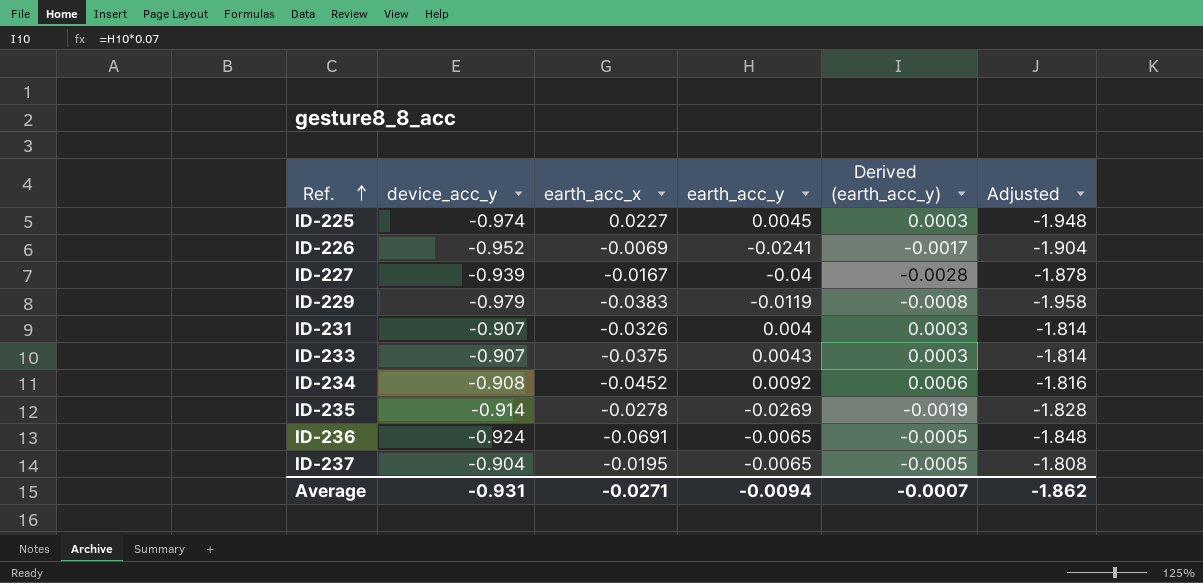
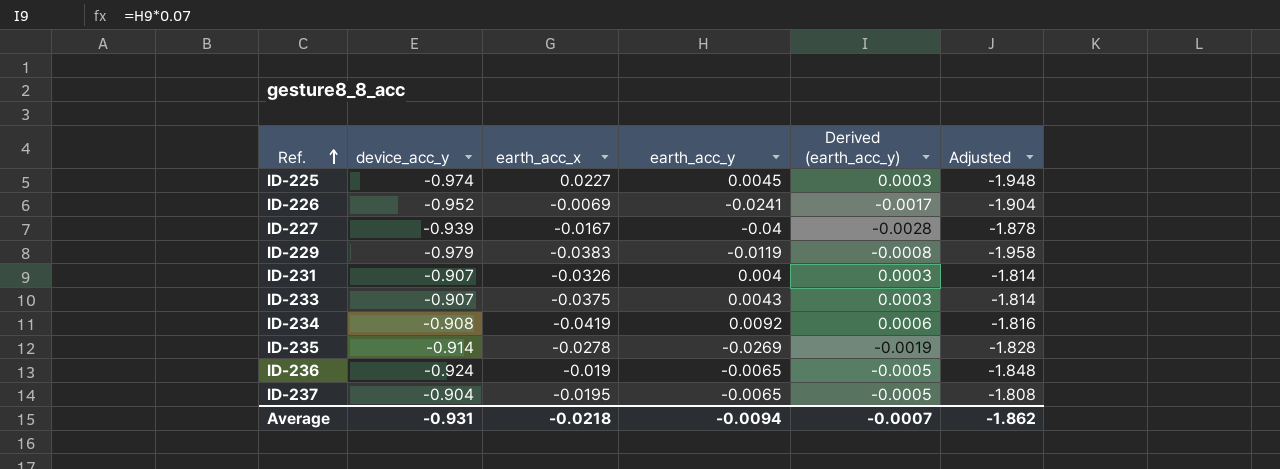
ID-234 | earth_acc_x: -0.0452 -> -0.0419
ID-236 | earth_acc_x: -0.0691 -> -0.019
Average | earth_acc_x: -0.0271 -> -0.0218

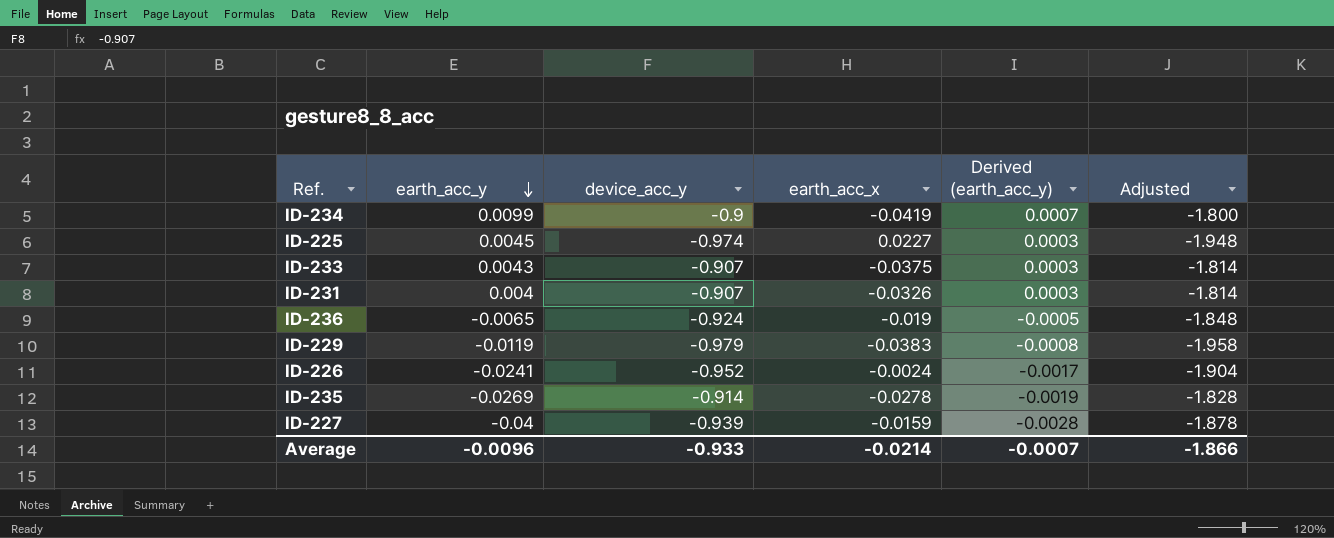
row order: Ref. ascending -> earth_acc_y descending
column earth_acc_y | position: 4 -> 2
row ID-237: -0.904 | -0.0195 | -0.0065 | -0.0005 | -1.808 -> none
ID-234 | earth_acc_y: 0.0092 -> 0.0099
ID-234 | device_acc_y: -0.908 -> -0.9
ID-234 | Derived (earth_acc_y): 0.0006 -> 0.0007
ID-234 | Adjusted: -1.816 -> -1.800
ID-226 | earth_acc_x: -0.0069 -> -0.0024
ID-227 | earth_acc_x: -0.0167 -> -0.0159
Average | earth_acc_y: -0.0094 -> -0.0096
Average | device_acc_y: -0.931 -> -0.933
Average | earth_acc_x: -0.0218 -> -0.0214
Average | Adjusted: -1.862 -> -1.866

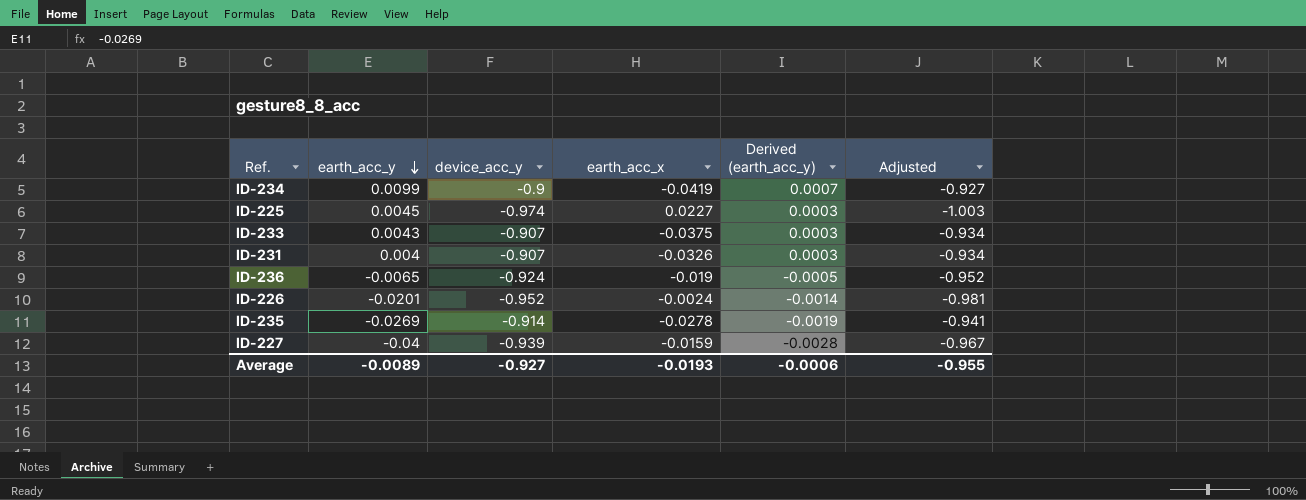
column Adjusted | formula: [device_acc_y] * 2 -> [device_acc_y] * 1.03
row ID-229: -0.0119 | -0.979 | -0.0383 | -0.0008 | -1.958 -> none
ID-226 | earth_acc_y: -0.0241 -> -0.0201
ID-226 | Derived (earth_acc_y): -0.0017 -> -0.0014
Average | earth_acc_y: -0.0096 -> -0.0089
Average | device_acc_y: -0.933 -> -0.927
Average | earth_acc_x: -0.0214 -> -0.0193
Average | Derived (earth_acc_y): -0.0007 -> -0.0006
Average | Adjusted: -1.866 -> -0.955

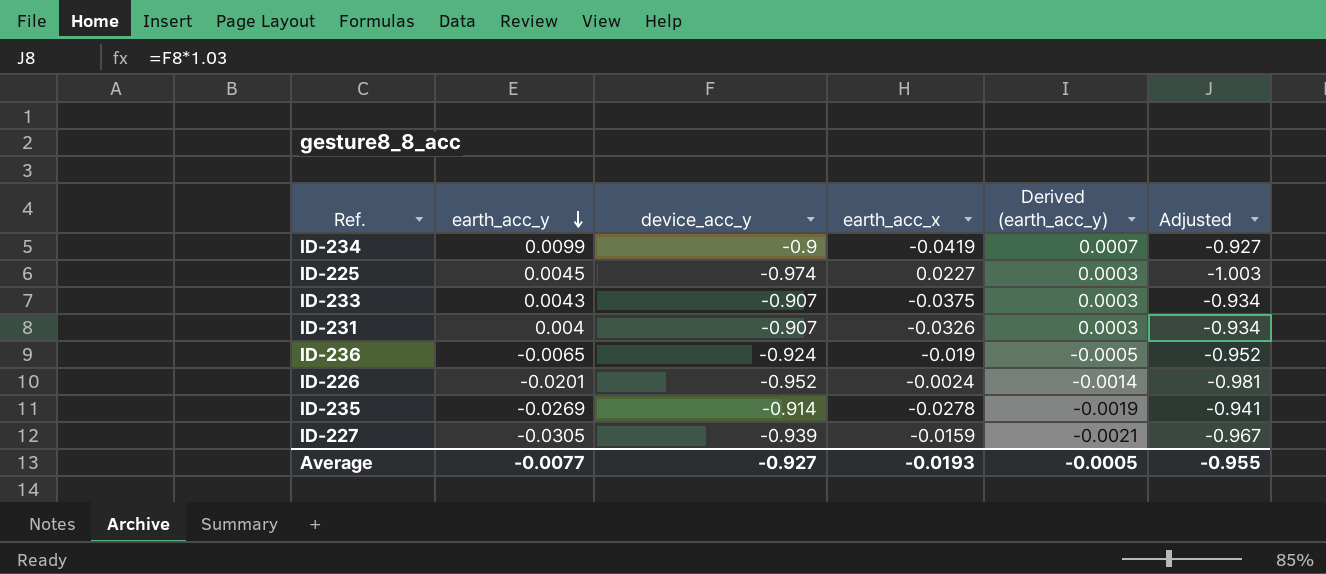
ID-227 | earth_acc_y: -0.04 -> -0.0305
ID-227 | Derived (earth_acc_y): -0.0028 -> -0.0021
Average | earth_acc_y: -0.0089 -> -0.0077
Average | Derived (earth_acc_y): -0.0006 -> -0.0005

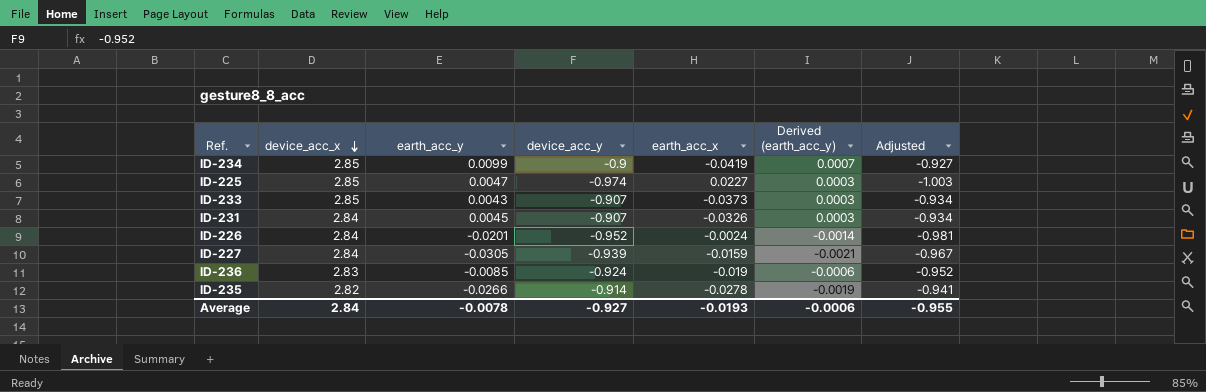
row order: earth_acc_y descending -> device_acc_x descending
column device_acc_x | position: none -> 2
ID-225 | earth_acc_y: 0.0045 -> 0.0047
ID-233 | earth_acc_x: -0.0375 -> -0.0373
ID-231 | earth_acc_y: 0.004 -> 0.0045
ID-236 | earth_acc_y: -0.0065 -> -0.0085
ID-236 | Derived (earth_acc_y): -0.0005 -> -0.0006
ID-235 | earth_acc_y: -0.0269 -> -0.0266
Average | earth_acc_y: -0.0077 -> -0.0078
Average | Derived (earth_acc_y): -0.0005 -> -0.0006

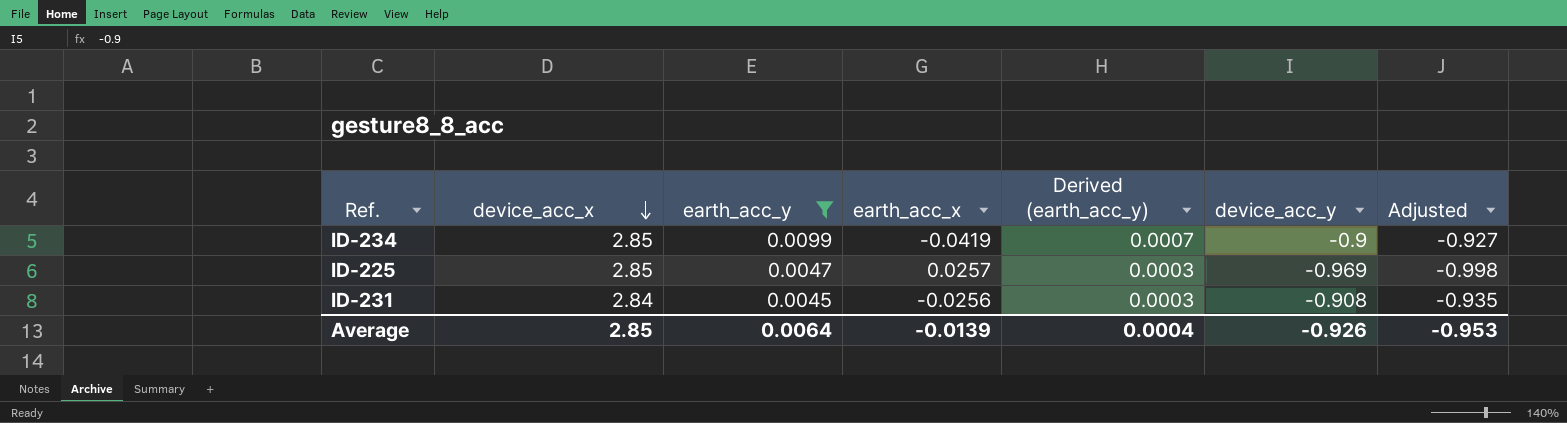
filter: none -> earth_acc_y >= 0.0045
column device_acc_y | position: 4 -> 6
ID-225 | earth_acc_x: 0.0227 -> 0.0257
ID-225 | device_acc_y: -0.974 -> -0.969
ID-225 | Adjusted: -1.003 -> -0.998
ID-231 | earth_acc_x: -0.0326 -> -0.0256
ID-231 | device_acc_y: -0.907 -> -0.908
ID-231 | Adjusted: -0.934 -> -0.935
Average | device_acc_x: 2.84 -> 2.85
Average | earth_acc_y: -0.0078 -> 0.0064
Average | earth_acc_x: -0.0193 -> -0.0139
Average | Derived (earth_acc_y): -0.0006 -> 0.0004
Average | device_acc_y: -0.927 -> -0.926
Average | Adjusted: -0.955 -> -0.953

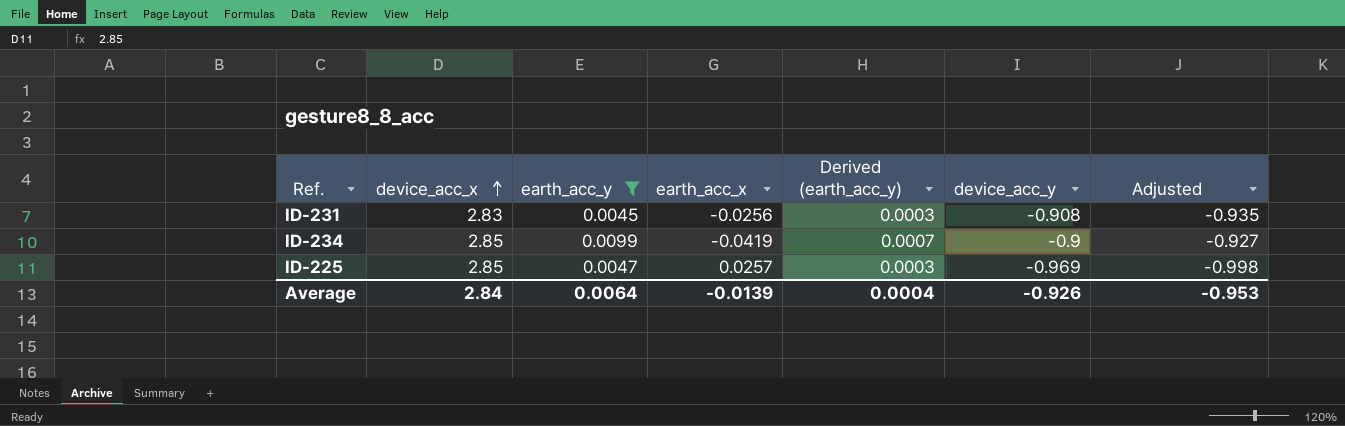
row order: device_acc_x descending -> device_acc_x ascending
ID-231 | device_acc_x: 2.84 -> 2.83
Average | device_acc_x: 2.85 -> 2.84

